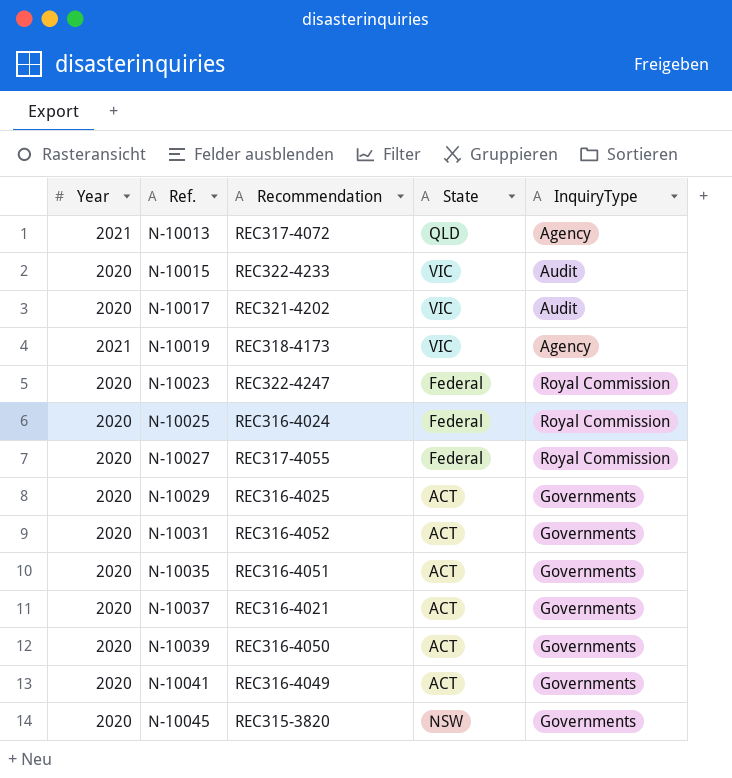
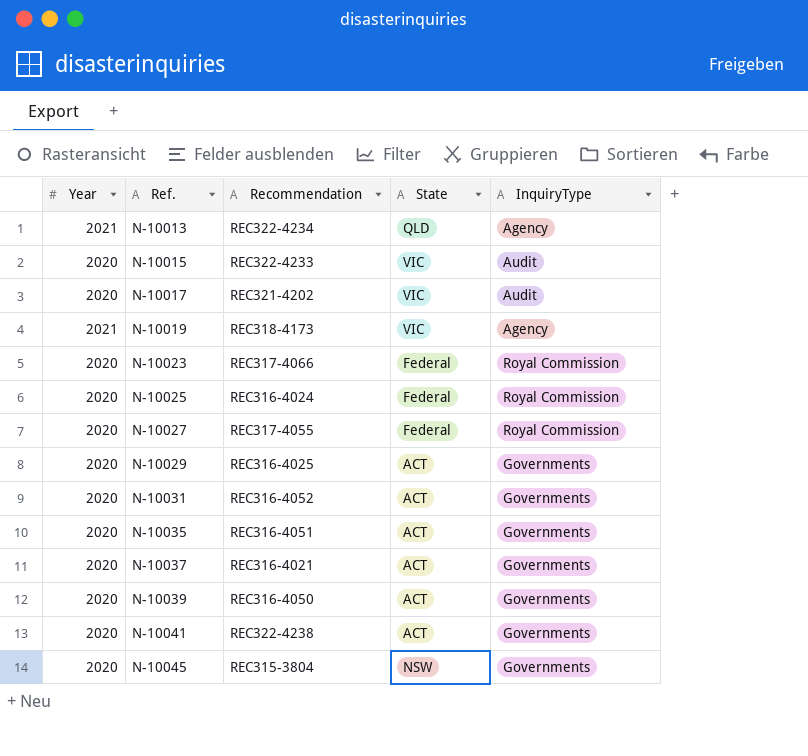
N-10013 | Recommendation: REC317-4072 -> REC322-4234
N-10023 | Recommendation: REC322-4247 -> REC317-4066
N-10041 | Recommendation: REC316-4049 -> REC322-4238
N-10045 | Recommendation: REC315-3820 -> REC315-3804

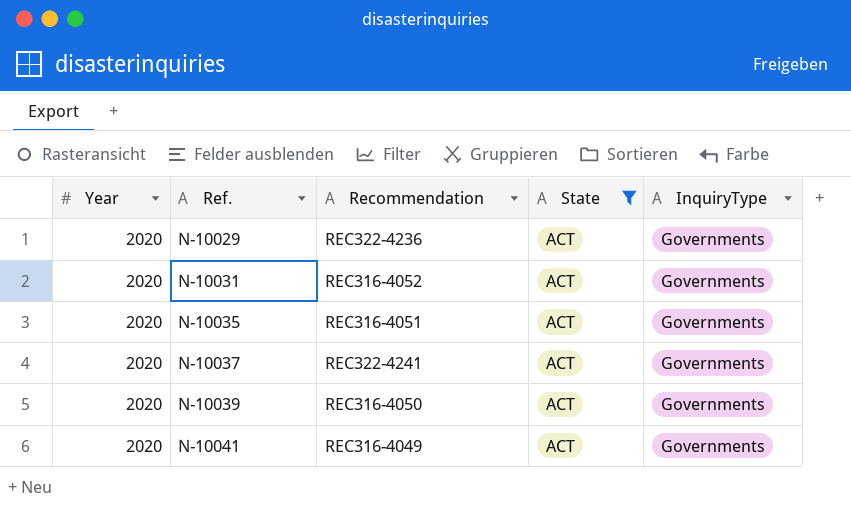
filter: none -> State = ACT
N-10029 | Recommendation: REC316-4025 -> REC322-4236
N-10037 | Recommendation: REC316-4021 -> REC322-4241
N-10041 | Recommendation: REC322-4238 -> REC316-4049

